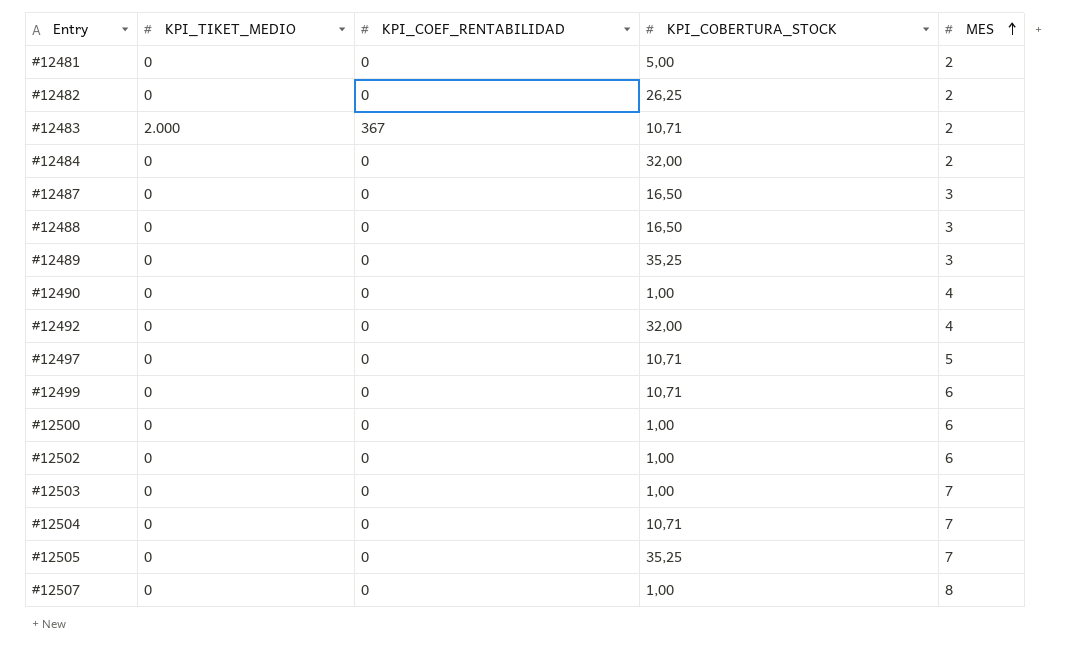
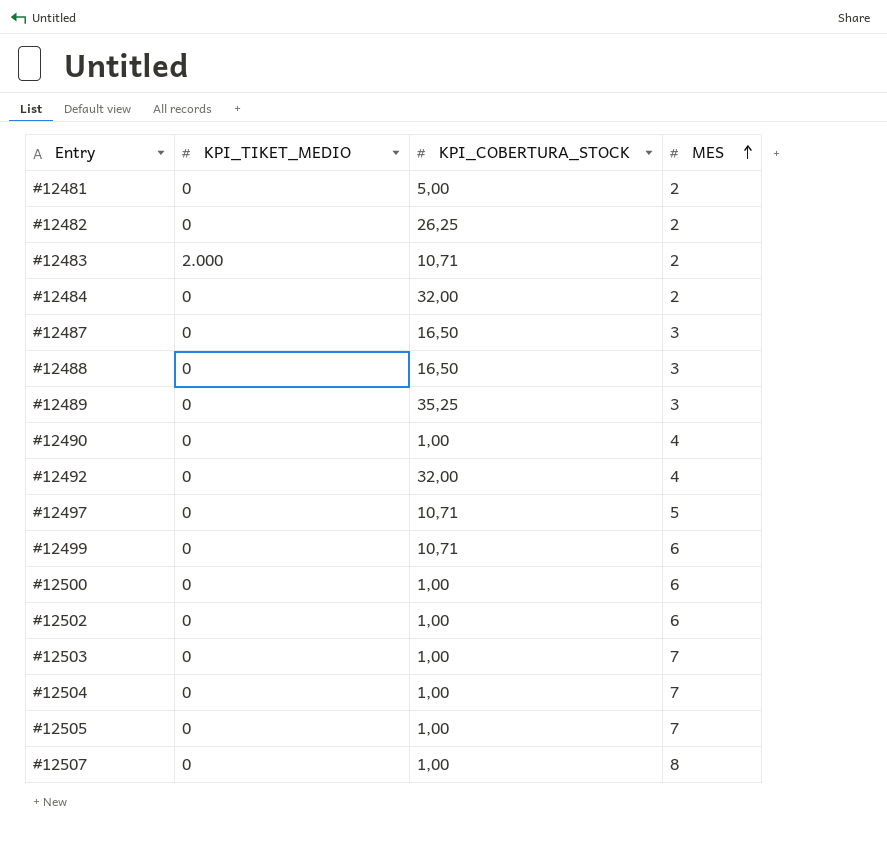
column KPI_COEF_RENTABILIDAD | position: 3 -> none
#12504 | KPI_COBERTURA_STOCK: 10,71 -> 1,00
#12505 | KPI_COBERTURA_STOCK: 35,25 -> 1,00

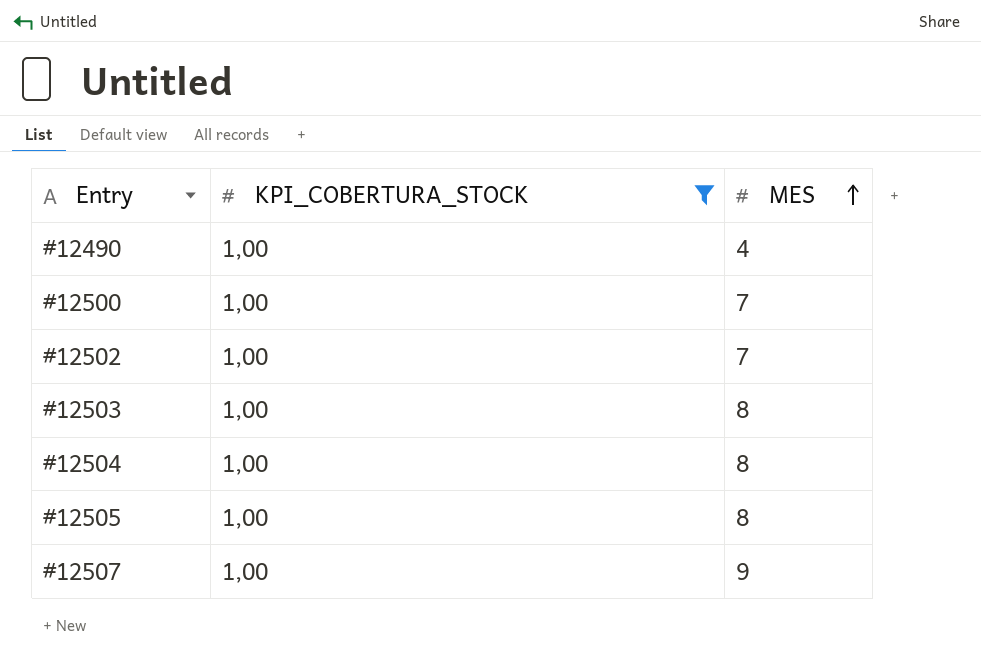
filter: none -> KPI_COBERTURA_STOCK = 1,00
column KPI_TIKET_MEDIO | position: 2 -> none
#12500 | MES: 6 -> 7
#12502 | MES: 6 -> 7
#12503 | MES: 7 -> 8
#12504 | MES: 7 -> 8
#12505 | MES: 7 -> 8
#12507 | MES: 8 -> 9

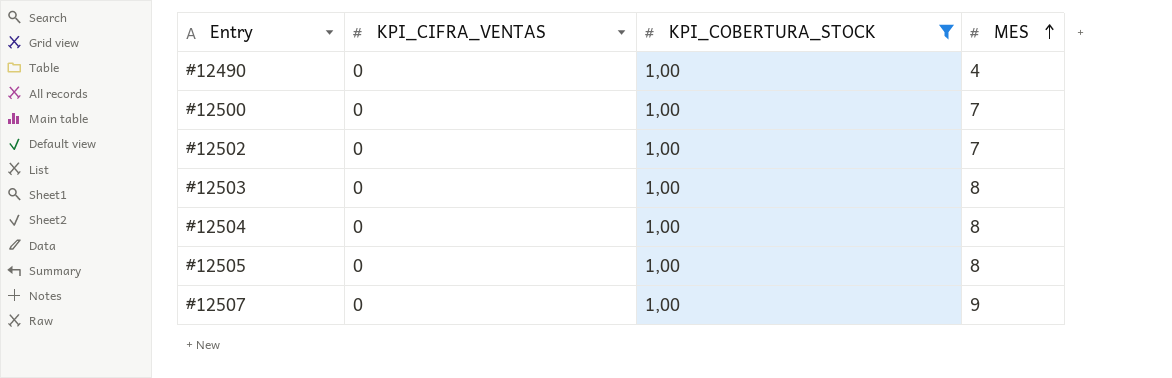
column KPI_CIFRA_VENTAS | position: none -> 2

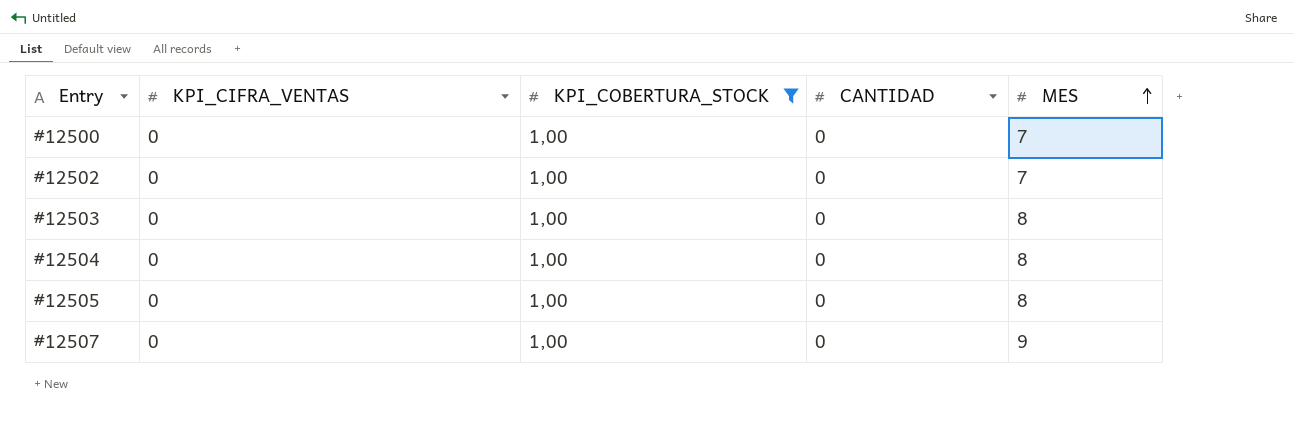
column CANTIDAD | position: none -> 4
row #12490: 0 | 1,00 | 4 -> none

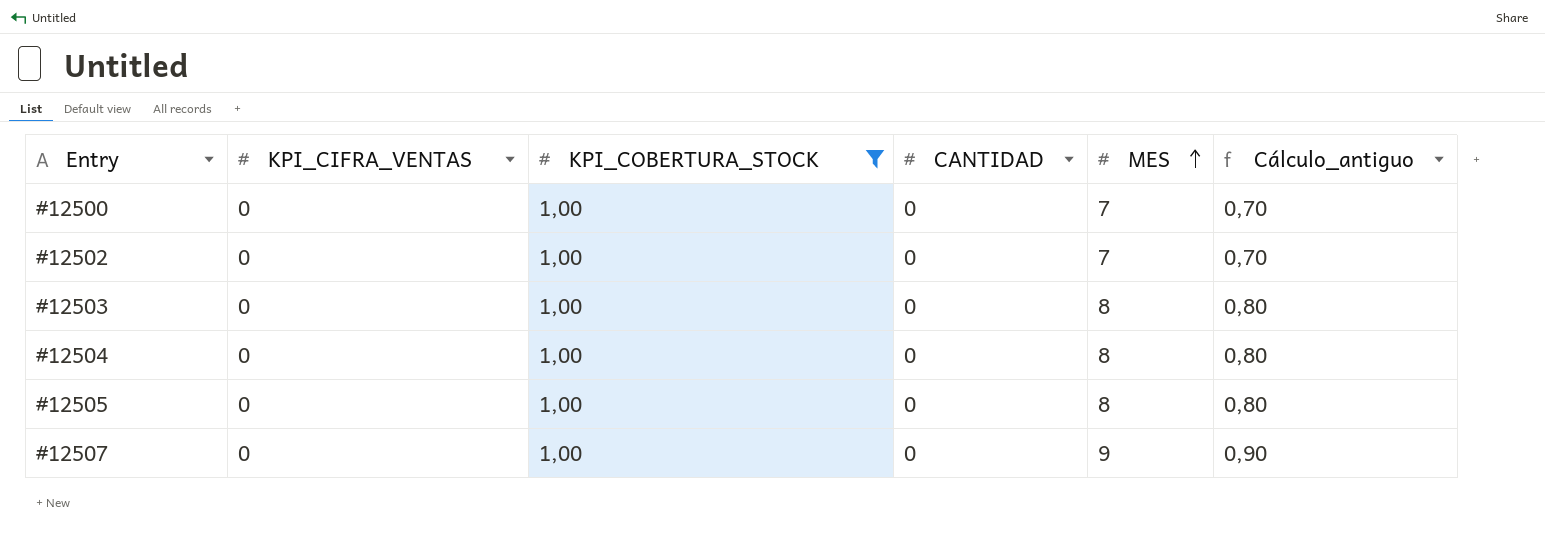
column Cálculo_antiguo | formula: none -> [MES] * 0,1

